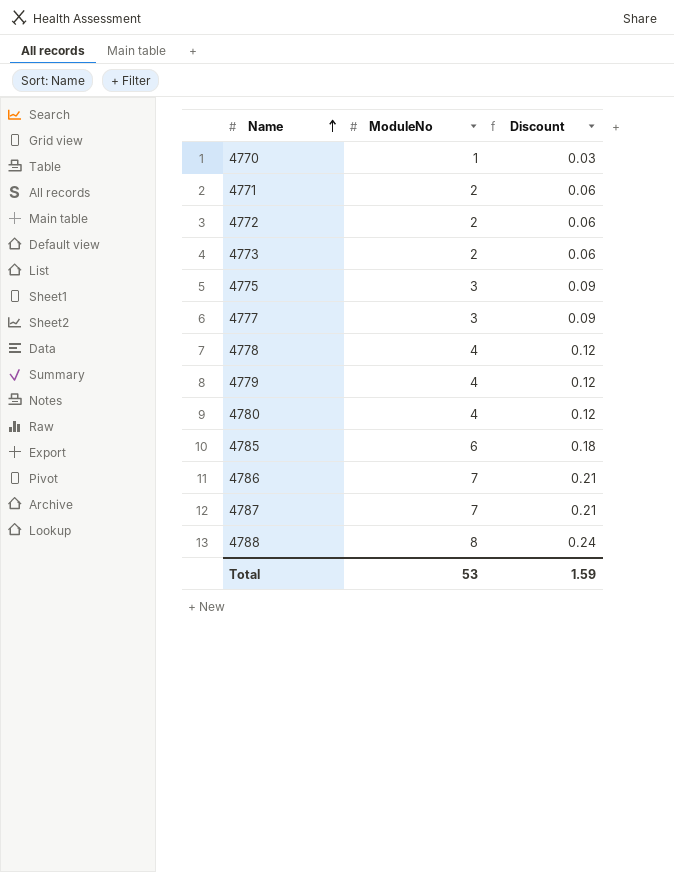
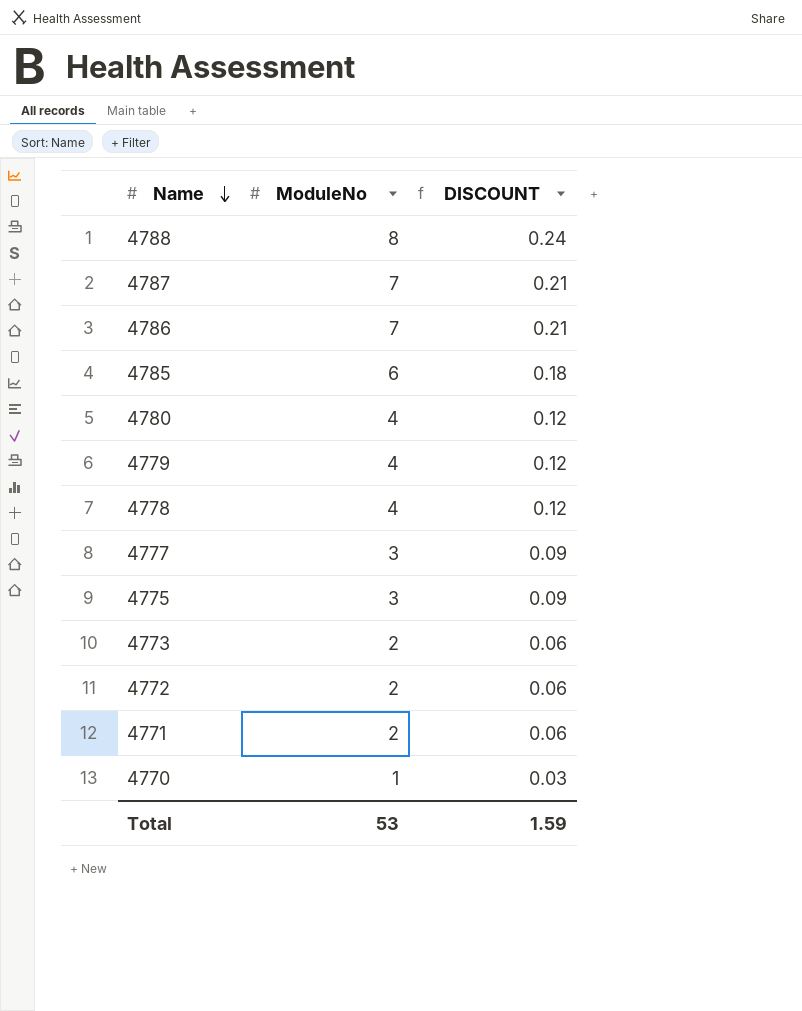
row order: Name ascending -> Name descending
column name: Discount -> DISCOUNT

